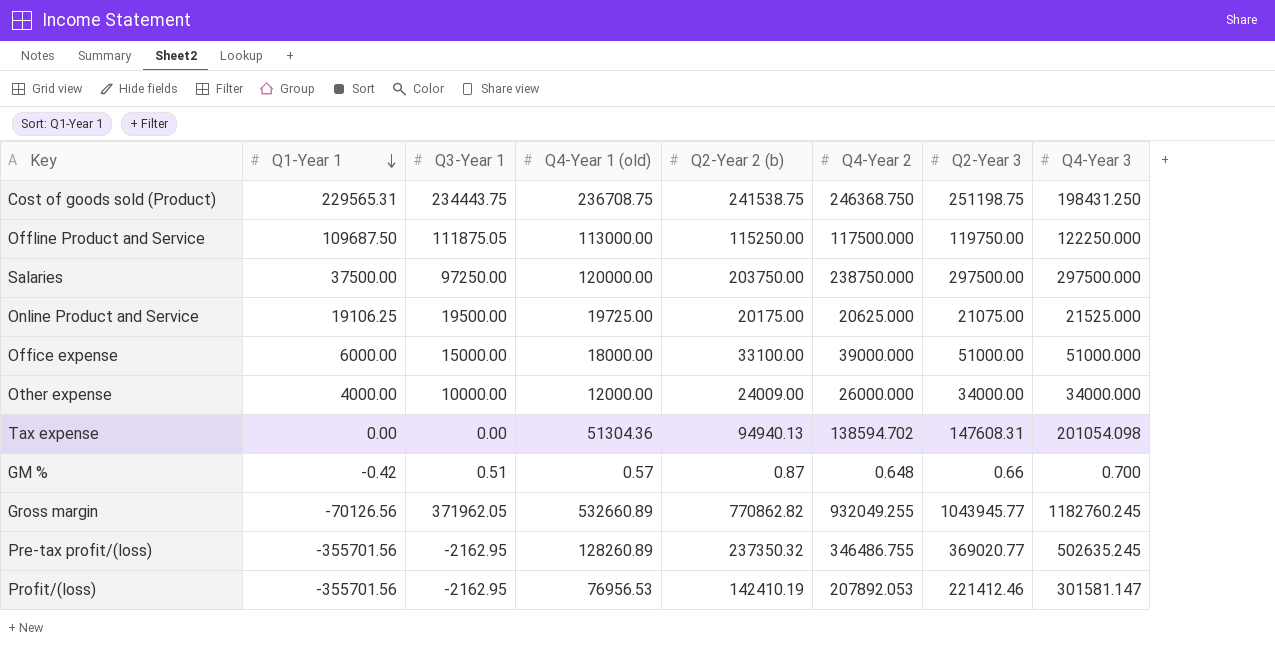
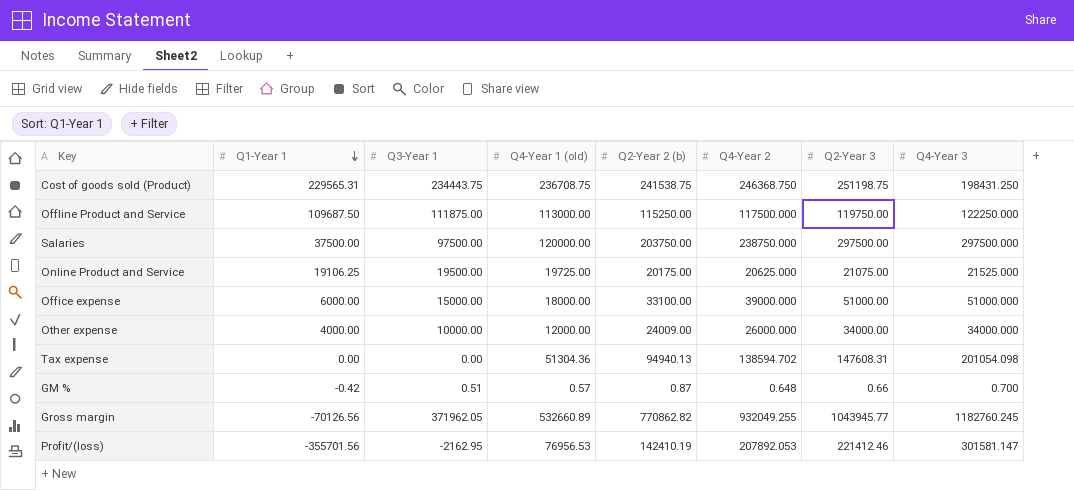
row Pre-tax profit/(loss): -355701.56 | -2162.95 | 128260.89 | 237350.32 | 346486.755 | 369020.77 | 502635.245 -> none
Offline Product and Service | Q3-Year 1: 111875.05 -> 111875.00
Salaries | Q3-Year 1: 97250.00 -> 97500.00

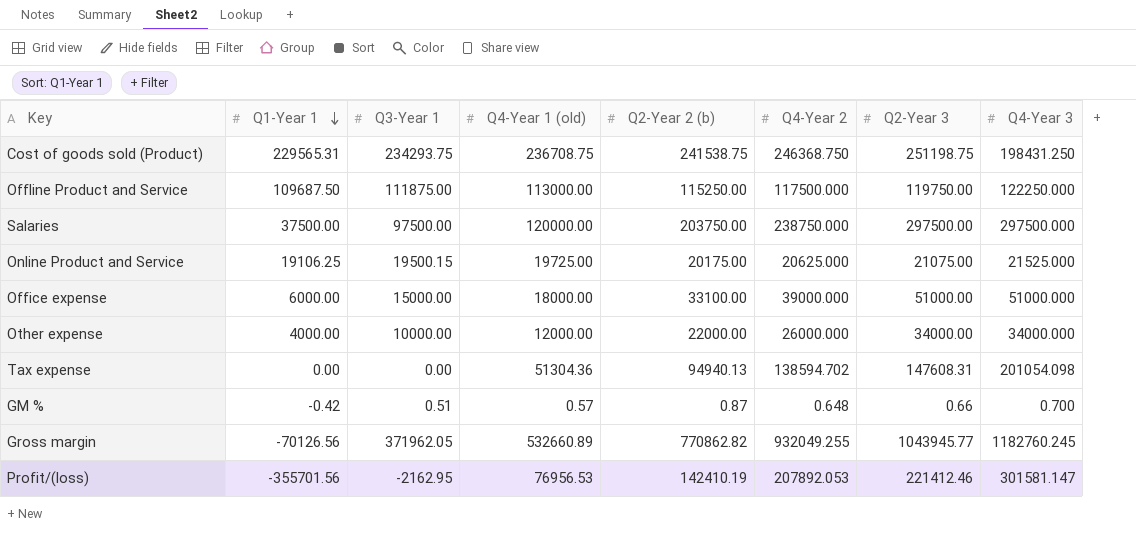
Cost of goods sold (Product) | Q3-Year 1: 234443.75 -> 234293.75
Online Product and Service | Q3-Year 1: 19500.00 -> 19500.15
Other expense | Q2-Year 2 (b): 24009.00 -> 22000.00

